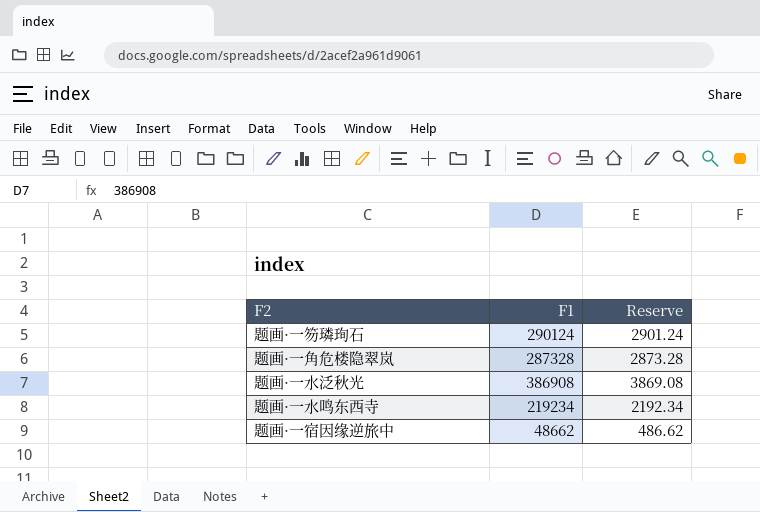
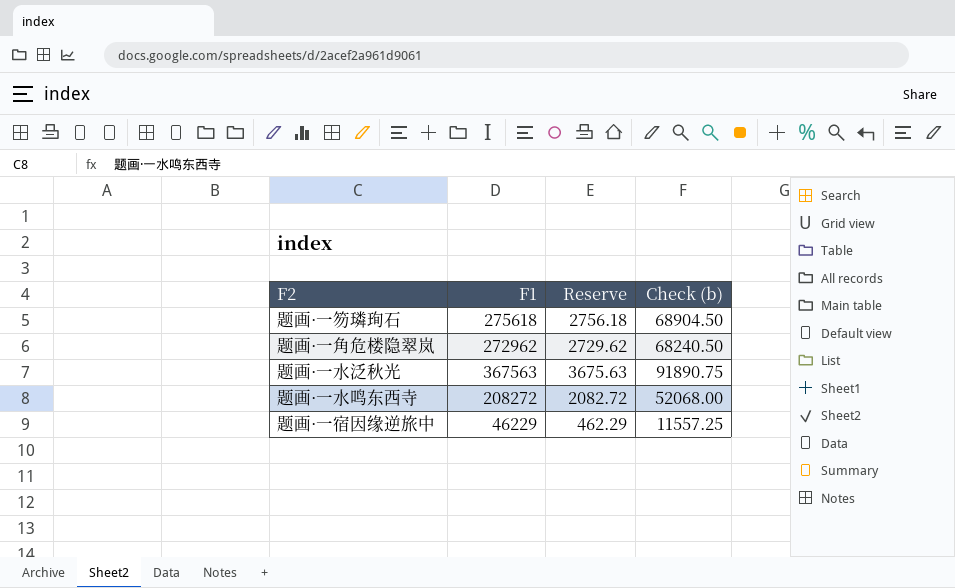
column Check (b) | formula: none -> [F1] * 0.25
题画·一笏璘珣石 | F1: 290124 -> 275618
题画·一笏璘珣石 | Reserve: 2901.24 -> 2756.18
题画·一角危楼隐翠岚 | F1: 287328 -> 272962
题画·一角危楼隐翠岚 | Reserve: 2873.28 -> 2729.62
题画·一水泛秋光 | F1: 386908 -> 367563
题画·一水泛秋光 | Reserve: 3869.08 -> 3675.63
题画·一水鸣东西寺 | F1: 219234 -> 208272
题画·一水鸣东西寺 | Reserve: 2192.34 -> 2082.72
题画·一宿因缘逆旅中 | F1: 48662 -> 46229
题画·一宿因缘逆旅中 | Reserve: 486.62 -> 462.29

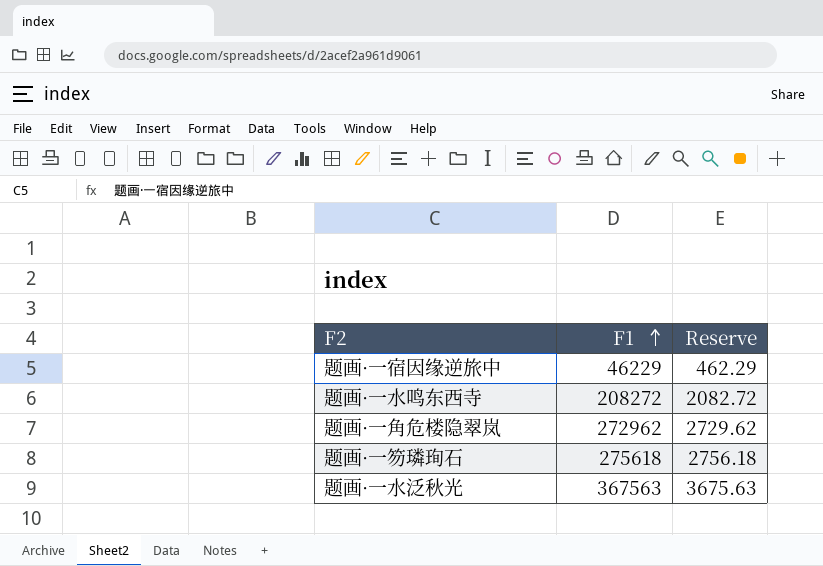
row order: none -> F1 ascending
column Check (b) | formula: [F1] * 0.25 -> none

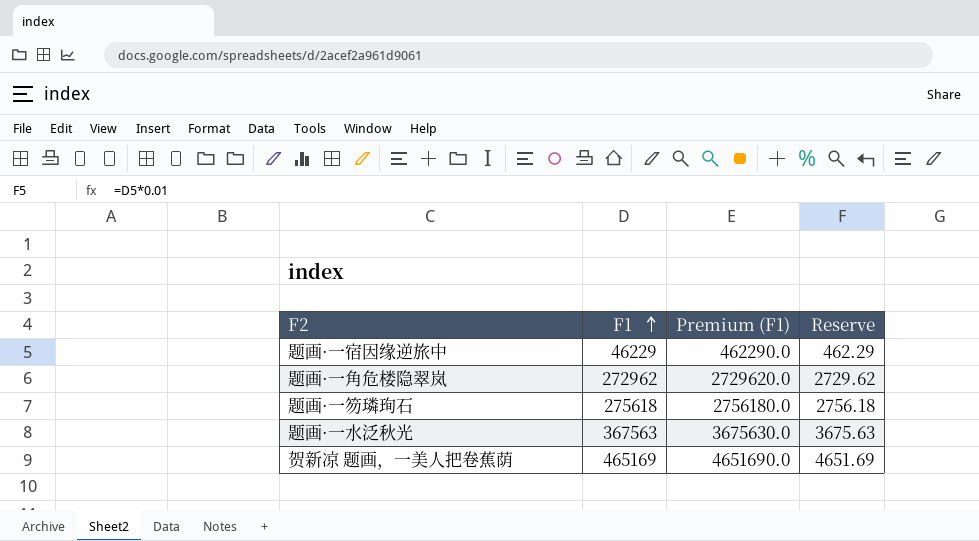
column Premium (F1) | formula: none -> [F1] * 10
row 题画·一水鸣东西寺: 208272 | 2082.72 -> none
row 贺新凉 题画，一美人把卷蕉荫: none -> 465169 | 4651690.0 | 4651.69

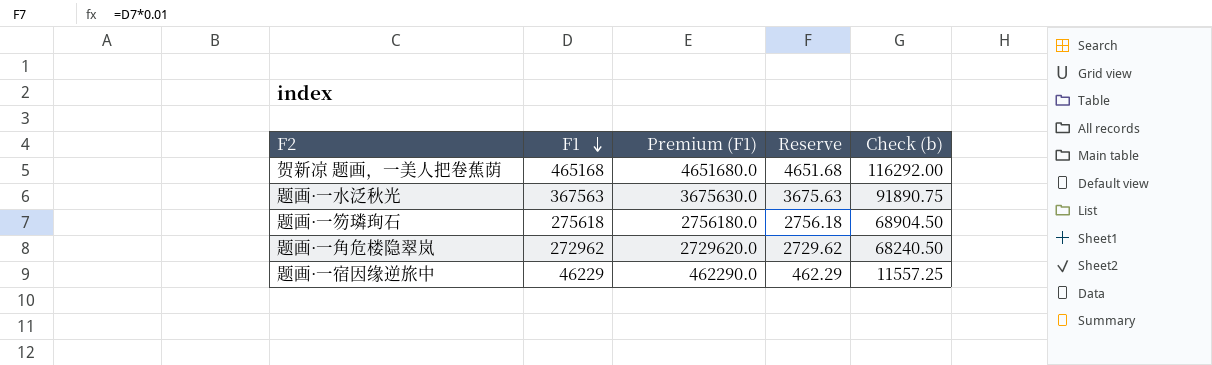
row order: F1 ascending -> F1 descending
column Check (b) | formula: none -> [F1] * 0.25
贺新凉 题画，一美人把卷蕉荫 | F1: 465169 -> 465168
贺新凉 题画，一美人把卷蕉荫 | Premium (F1): 4651690.0 -> 4651680.0
贺新凉 题画，一美人把卷蕉荫 | Reserve: 4651.69 -> 4651.68

